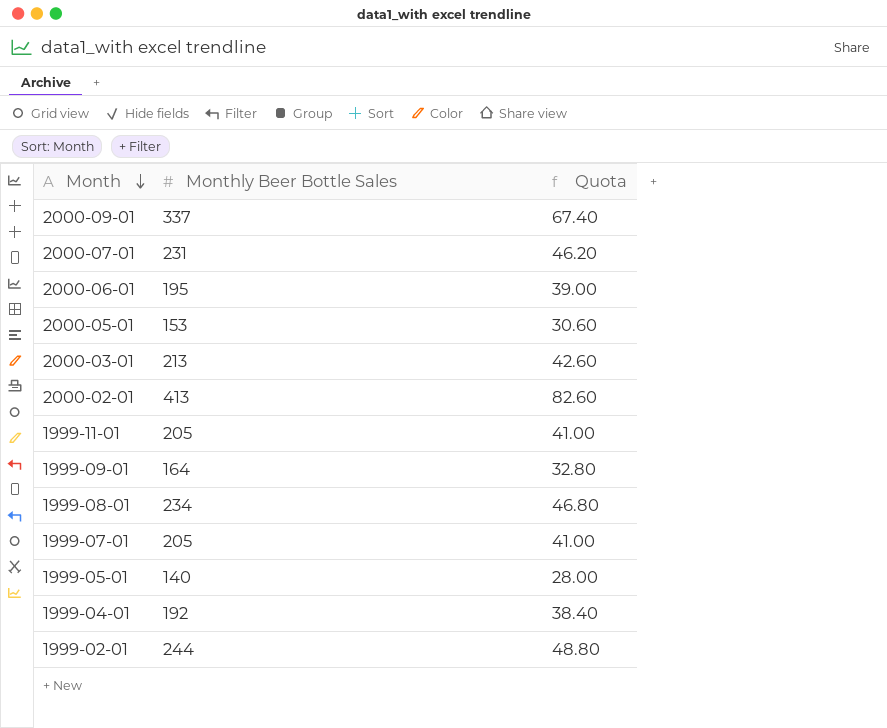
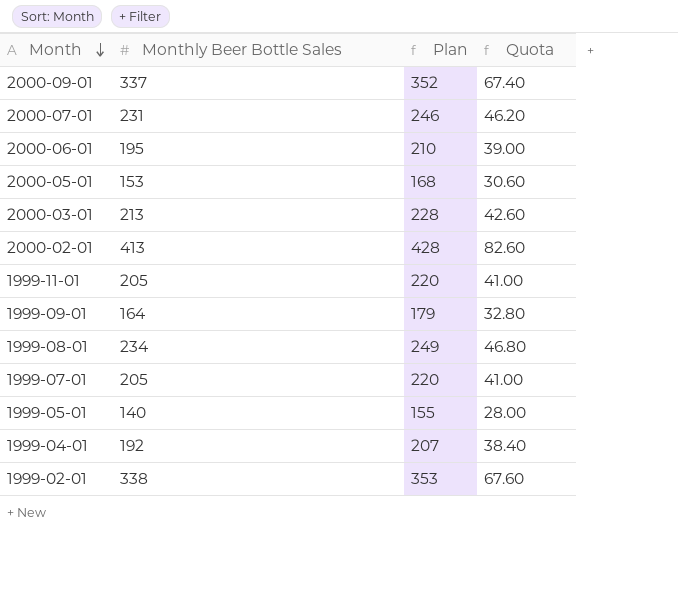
column Plan | formula: none -> [Monthly Beer Bottle Sales] + 15
1999-02-01 | Monthly Beer Bottle Sales: 244 -> 338
1999-02-01 | Quota: 48.80 -> 67.60

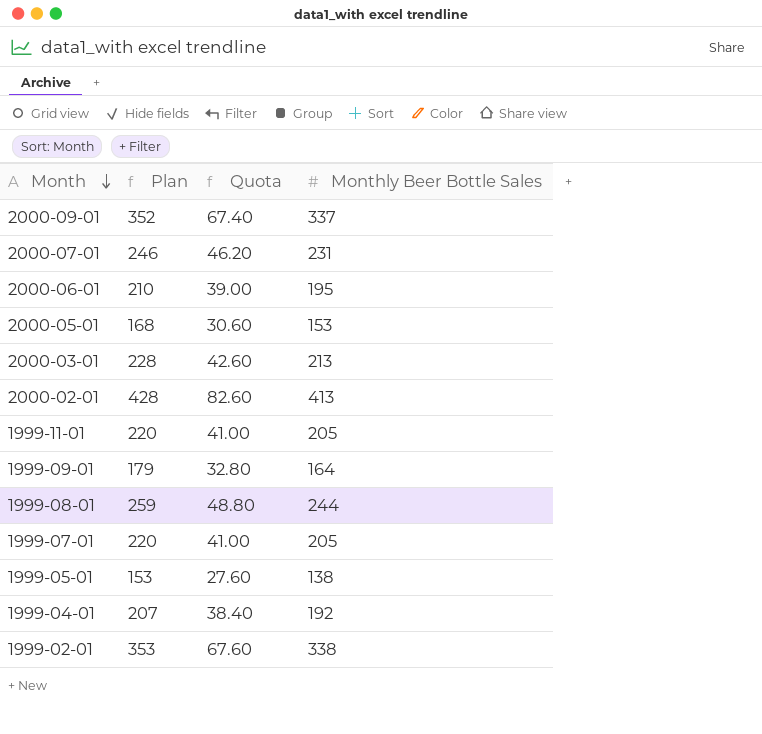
column Monthly Beer Bottle Sales | position: 2 -> 4
1999-08-01 | Plan: 249 -> 259
1999-08-01 | Quota: 46.80 -> 48.80
1999-08-01 | Monthly Beer Bottle Sales: 234 -> 244
1999-05-01 | Plan: 155 -> 153
1999-05-01 | Quota: 28.00 -> 27.60
1999-05-01 | Monthly Beer Bottle Sales: 140 -> 138

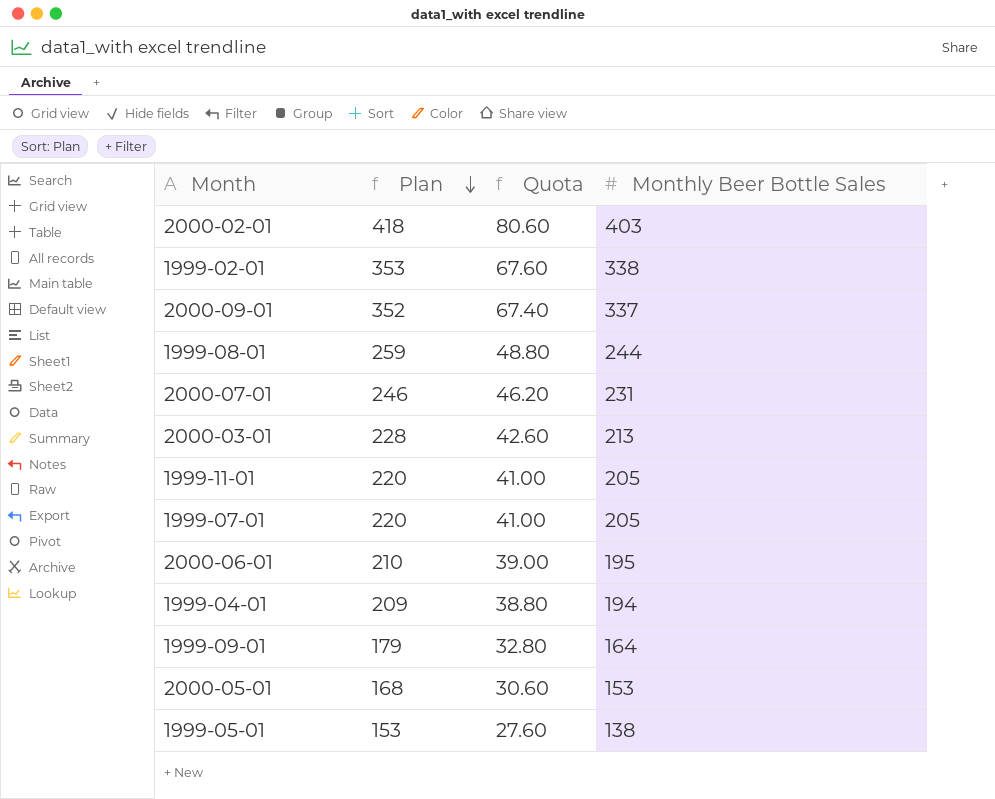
row order: Month descending -> Plan descending
2000-02-01 | Plan: 428 -> 418
2000-02-01 | Quota: 82.60 -> 80.60
2000-02-01 | Monthly Beer Bottle Sales: 413 -> 403
1999-04-01 | Plan: 207 -> 209
1999-04-01 | Quota: 38.40 -> 38.80
1999-04-01 | Monthly Beer Bottle Sales: 192 -> 194

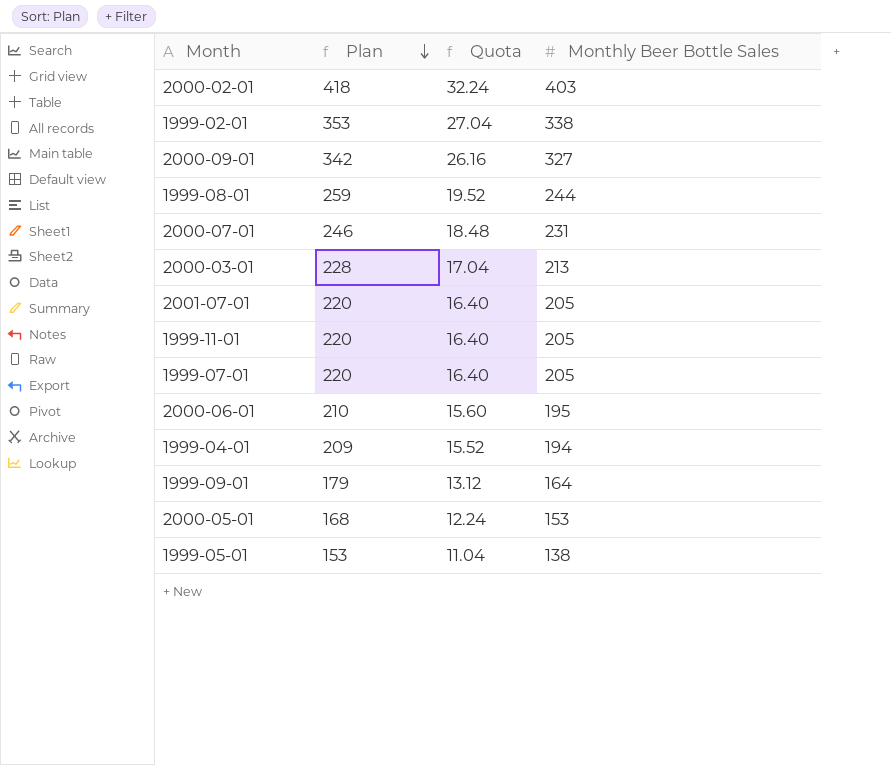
column Quota | formula: [Monthly Beer Bottle Sales] * 0.2 -> [Monthly Beer Bottle Sales] * 0.08
2000-09-01 | Plan: 352 -> 342
2000-09-01 | Monthly Beer Bottle Sales: 337 -> 327
row 2001-07-01: none -> 220 | 16.40 | 205

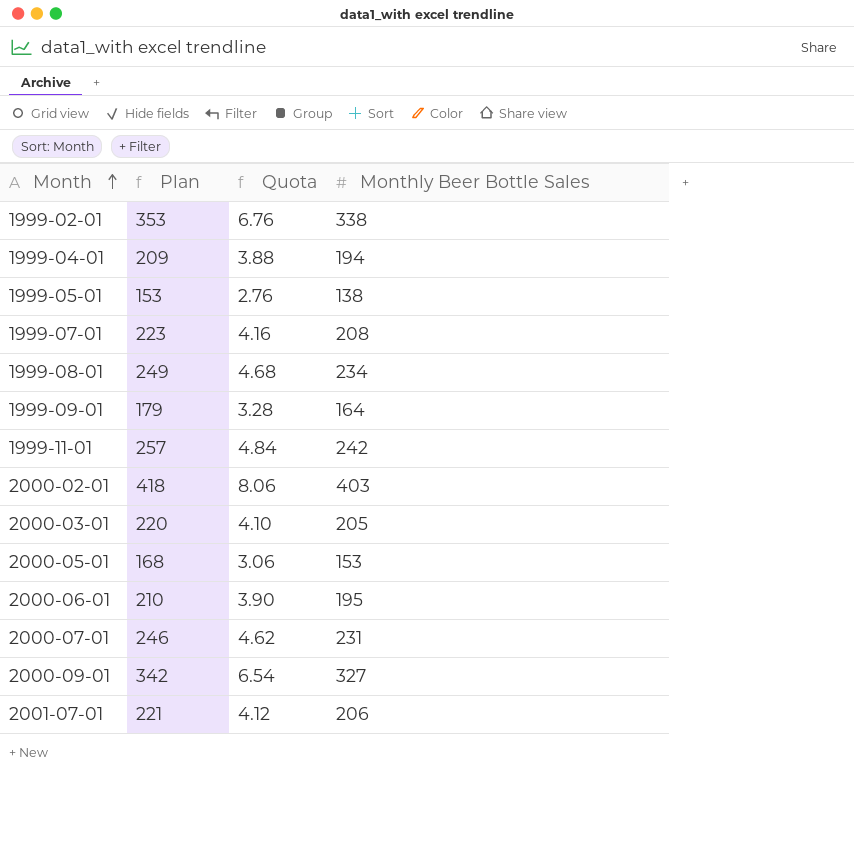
row order: Plan descending -> Month ascending
column Quota | formula: [Monthly Beer Bottle Sales] * 0.08 -> [Monthly Beer Bottle Sales] * 0.02
1999-07-01 | Plan: 220 -> 223
1999-07-01 | Monthly Beer Bottle Sales: 205 -> 208
1999-08-01 | Plan: 259 -> 249
1999-08-01 | Monthly Beer Bottle Sales: 244 -> 234
1999-11-01 | Plan: 220 -> 257
1999-11-01 | Monthly Beer Bottle Sales: 205 -> 242
2000-03-01 | Plan: 228 -> 220
2000-03-01 | Monthly Beer Bottle Sales: 213 -> 205
2001-07-01 | Plan: 220 -> 221
2001-07-01 | Monthly Beer Bottle Sales: 205 -> 206

